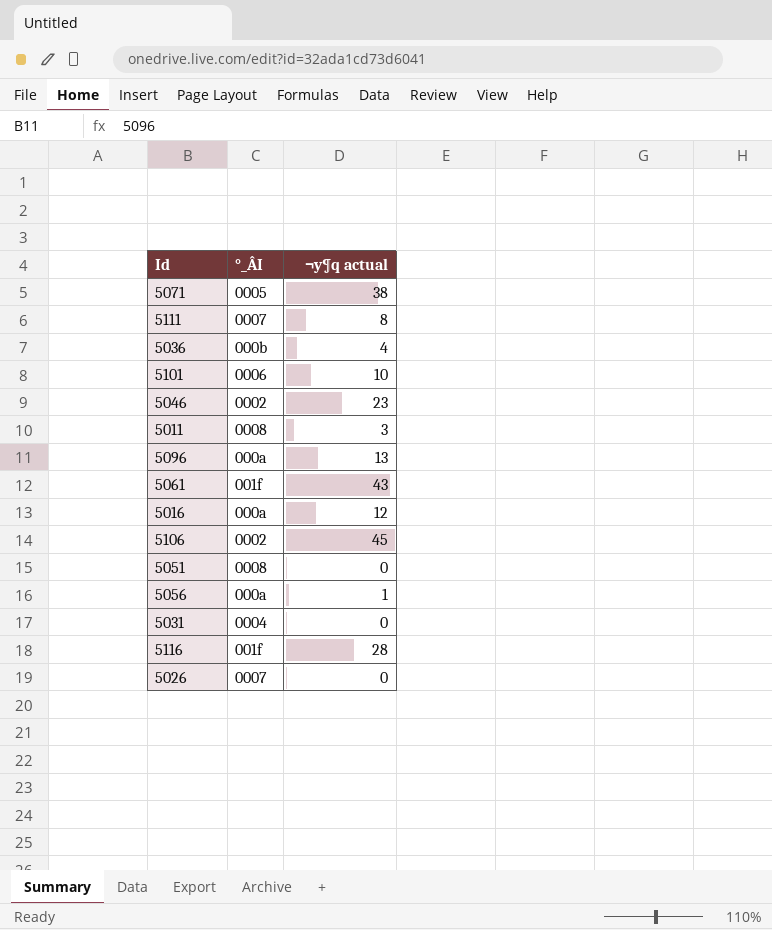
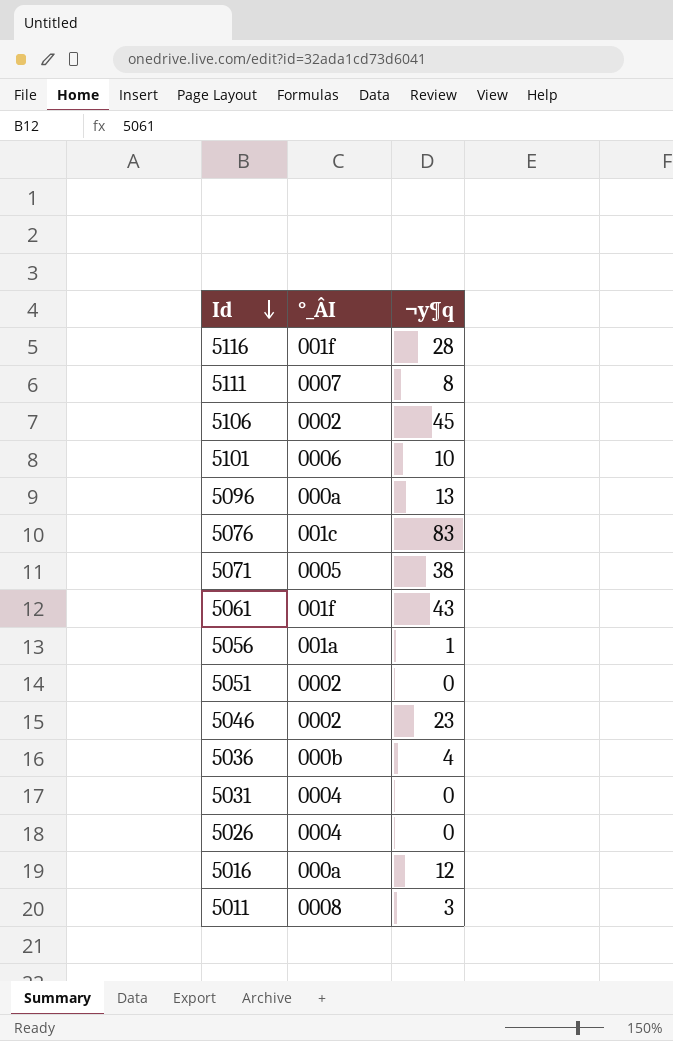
row order: none -> Id descending
column name: ¬y¶q actual -> ¬y¶q
row 5076: none -> 001c | 83
5056 | °_ÂI: 000a -> 001a
5051 | °_ÂI: 0008 -> 0002
5026 | °_ÂI: 0007 -> 0004

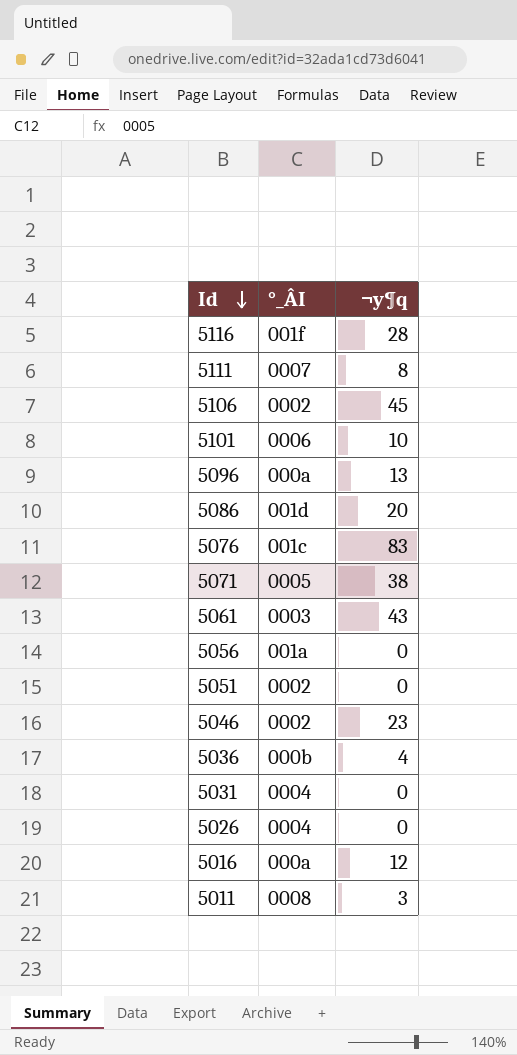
row 5086: none -> 001d | 20
5061 | °_ÂI: 001f -> 0003
5056 | ¬y¶q: 1 -> 0

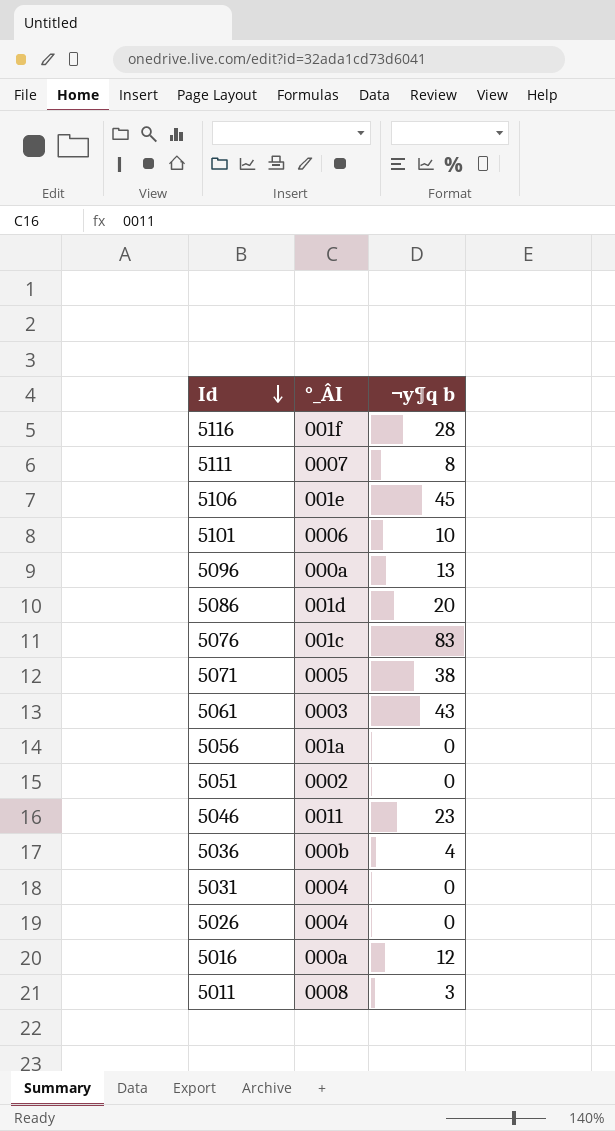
column name: ¬y¶q -> ¬y¶q b
5106 | °_ÂI: 0002 -> 001e
5046 | °_ÂI: 0002 -> 0011

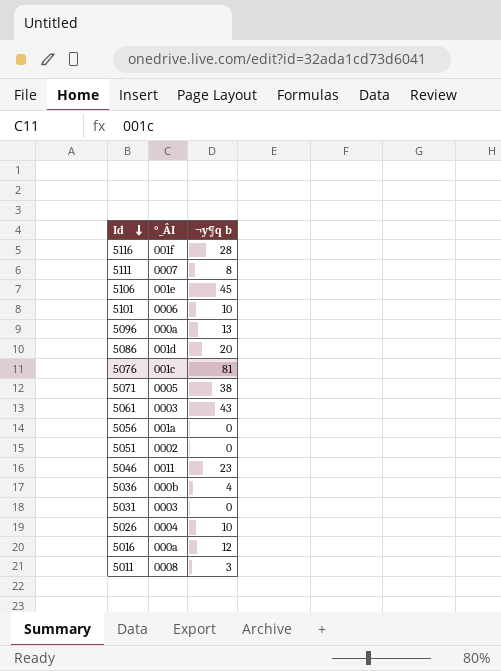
5076 | ¬y¶q b: 83 -> 81
5031 | °_ÂI: 0004 -> 0003
5026 | ¬y¶q b: 0 -> 10

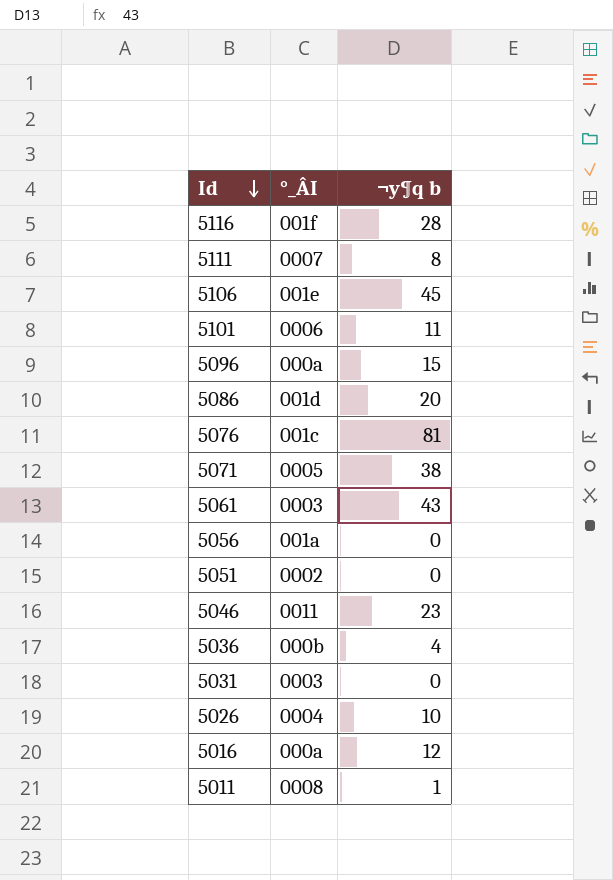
5101 | ¬y¶q b: 10 -> 11
5096 | ¬y¶q b: 13 -> 15
5011 | ¬y¶q b: 3 -> 1

